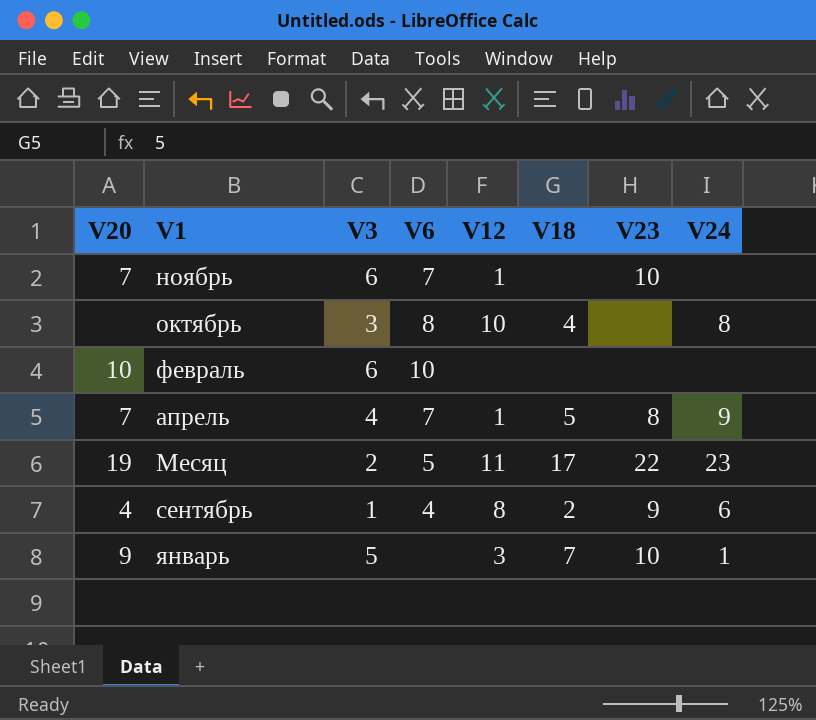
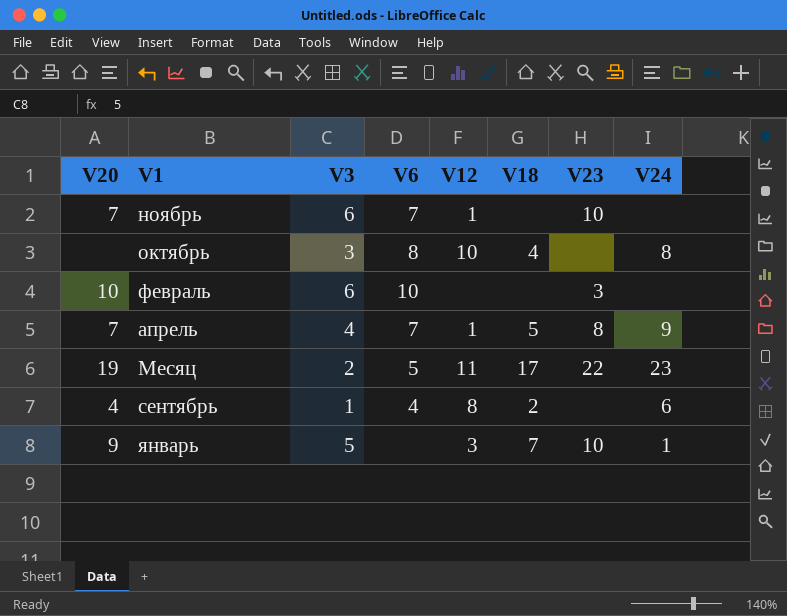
февраль | V23: none -> 3
сентябрь | V23: 9 -> none

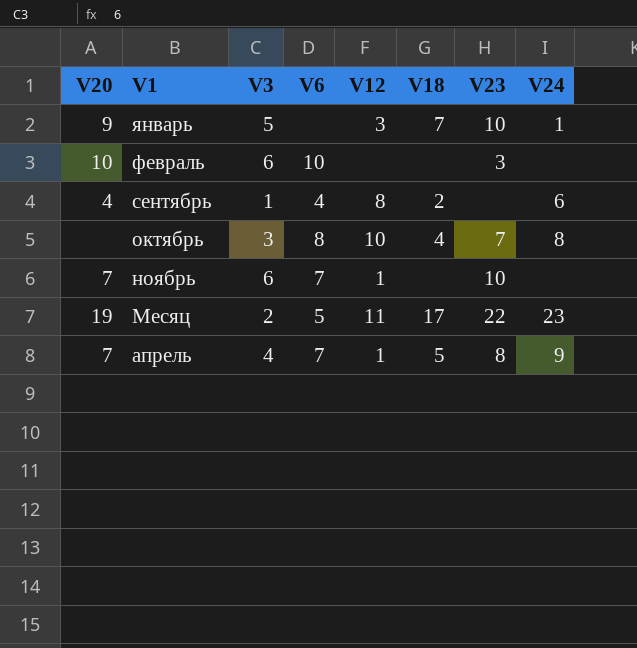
row order: none -> V1 descending
октябрь | V23: none -> 7

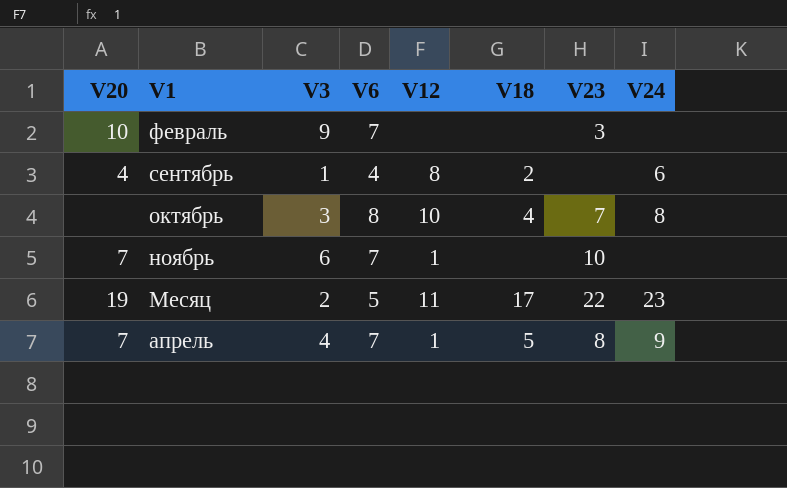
row январь: 9 | 5 | none | 3 | 7 | 10 | 1 -> none
февраль | V3: 6 -> 9
февраль | V6: 10 -> 7

